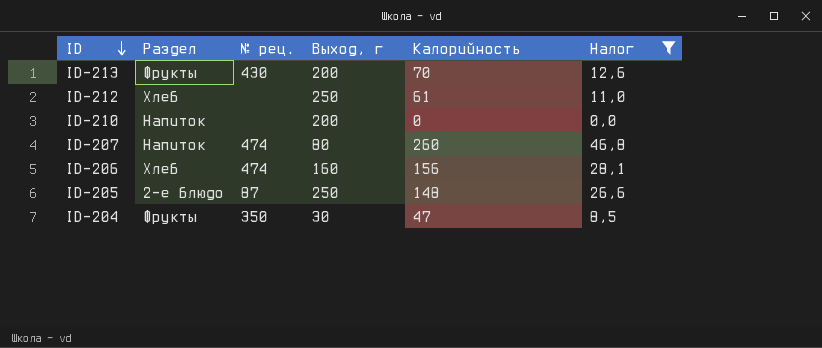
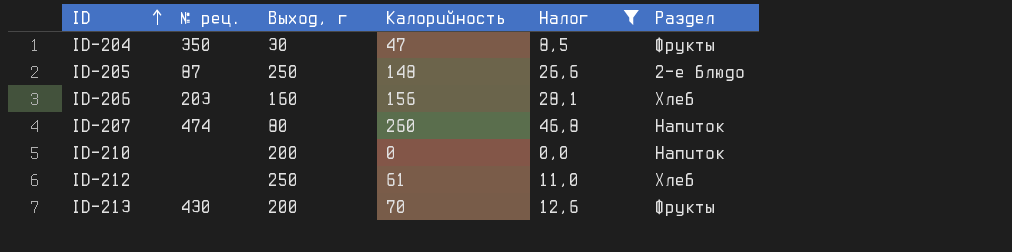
row order: ID descending -> ID ascending
column Раздел | position: 2 -> 6
ID-206 | № рец.: 474 -> 203

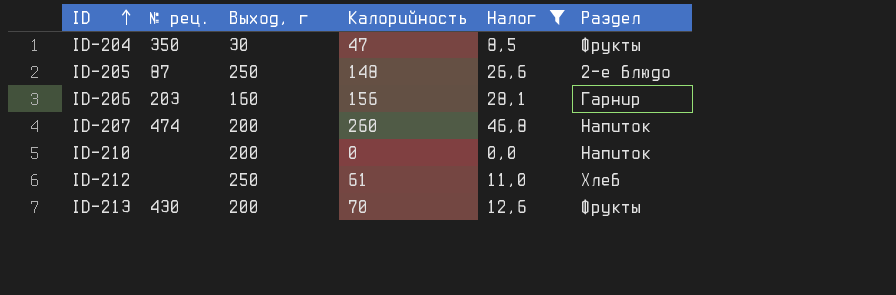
ID-206 | Раздел: Хлеб -> Гарнир
ID-207 | Выход, г: 80 -> 200

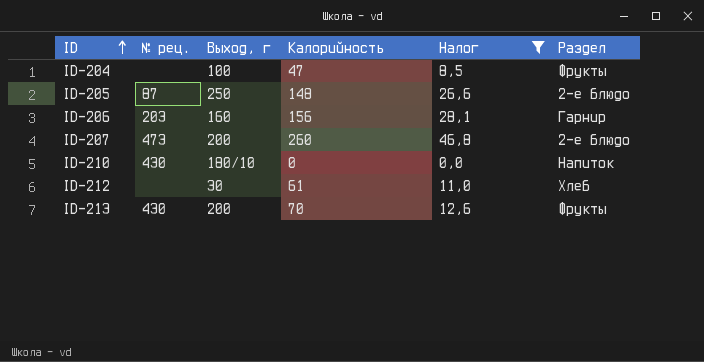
ID-204 | № рец.: 350 -> none
ID-204 | Выход, г: 30 -> 100
ID-207 | № рец.: 474 -> 473
ID-207 | Раздел: Напиток -> 2-е блюдо
ID-210 | № рец.: none -> 430
ID-210 | Выход, г: 200 -> 180/10
ID-212 | Выход, г: 250 -> 30

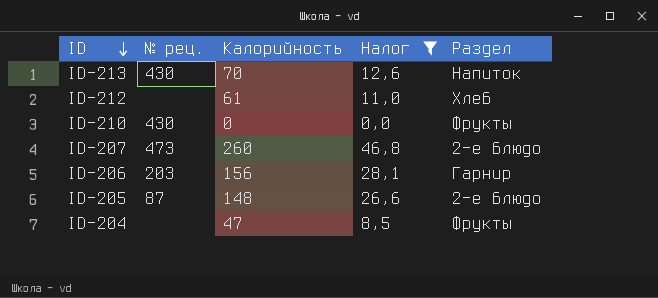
row order: ID ascending -> ID descending
column Выход, г | position: 3 -> none
ID-213 | Раздел: Фрукты -> Напиток
ID-210 | Раздел: Напиток -> Фрукты

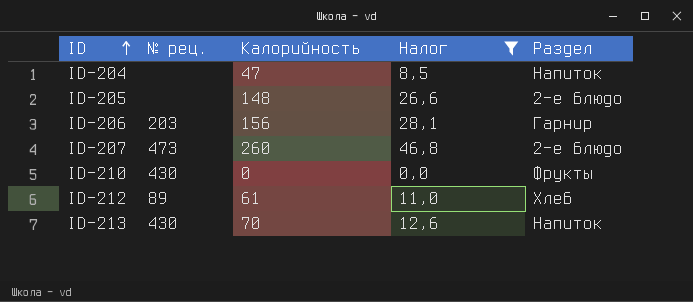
row order: ID descending -> ID ascending
ID-204 | Раздел: Фрукты -> Напиток
ID-205 | № рец.: 87 -> none
ID-212 | № рец.: none -> 89

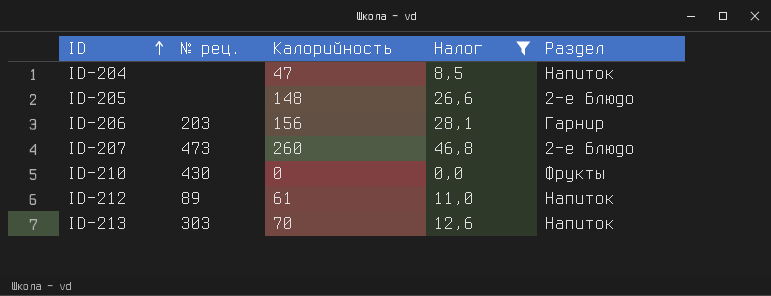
ID-212 | Раздел: Хлеб -> Напиток
ID-213 | № рец.: 430 -> 303

